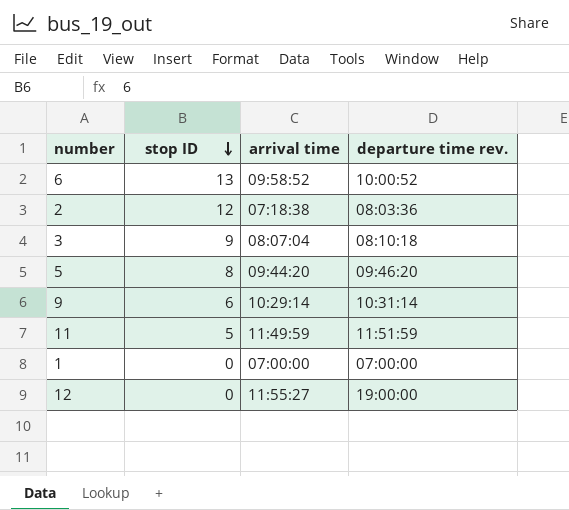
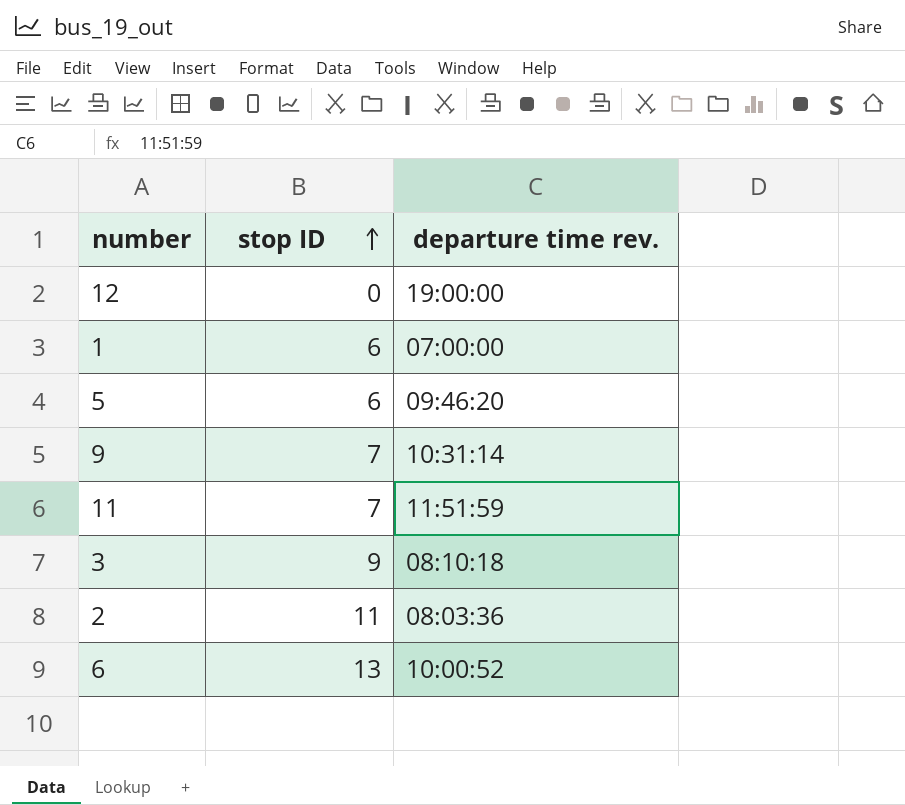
row order: stop ID descending -> stop ID ascending
column arrival time | position: 3 -> none
1 | stop ID: 0 -> 6
5 | stop ID: 8 -> 6
9 | stop ID: 6 -> 7
11 | stop ID: 5 -> 7
2 | stop ID: 12 -> 11

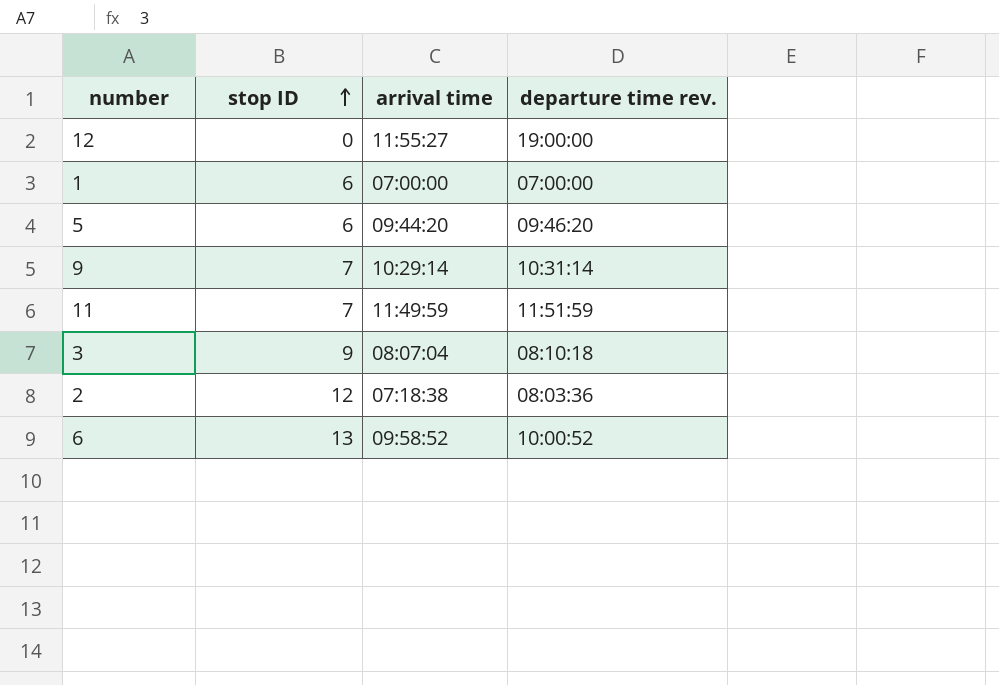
column arrival time | position: none -> 3
2 | stop ID: 11 -> 12

